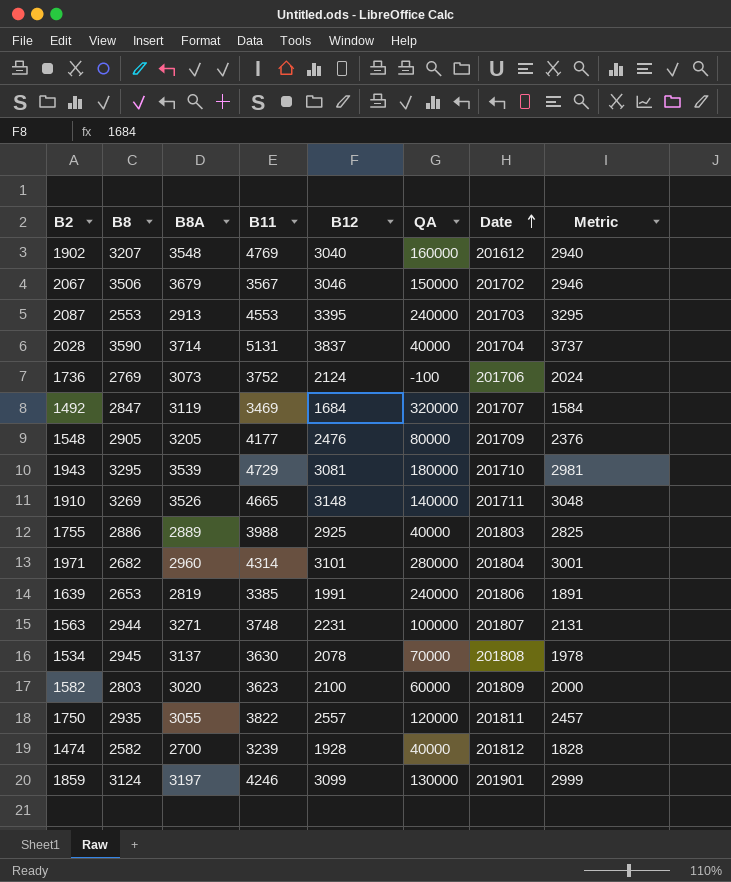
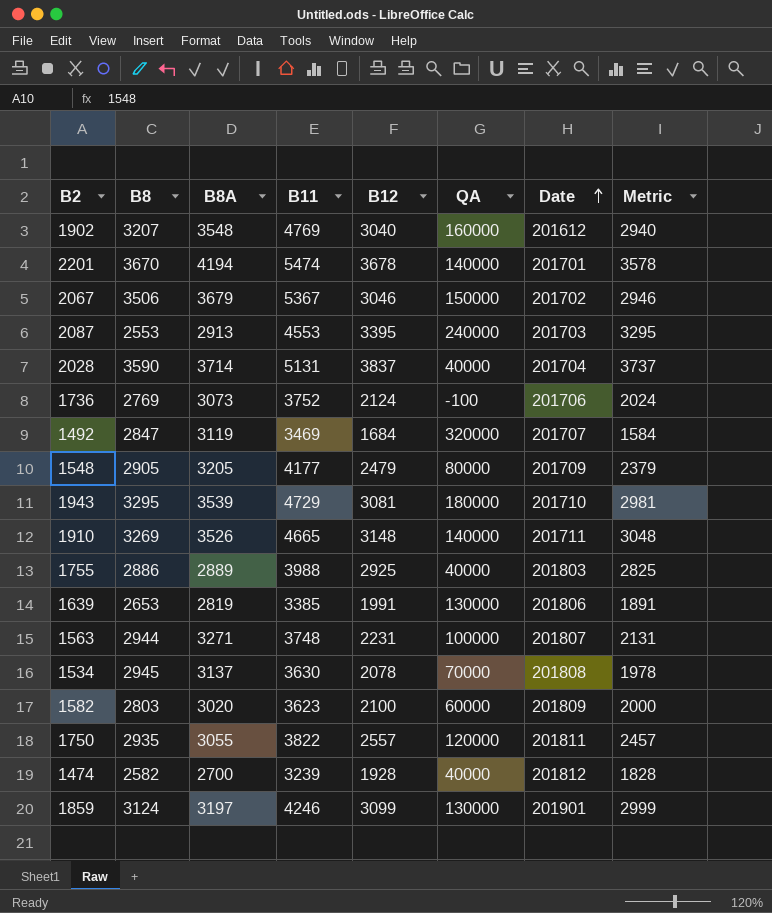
row 1971: 2682 | 2960 | 4314 | 3101 | 280000 | 201804 | 3001 -> none
row 2201: none -> 3670 | 4194 | 5474 | 3678 | 140000 | 201701 | 3578
2067 | B11: 3567 -> 5367
1548 | B12: 2476 -> 2479
1548 | Metric: 2376 -> 2379
1639 | QA: 240000 -> 130000

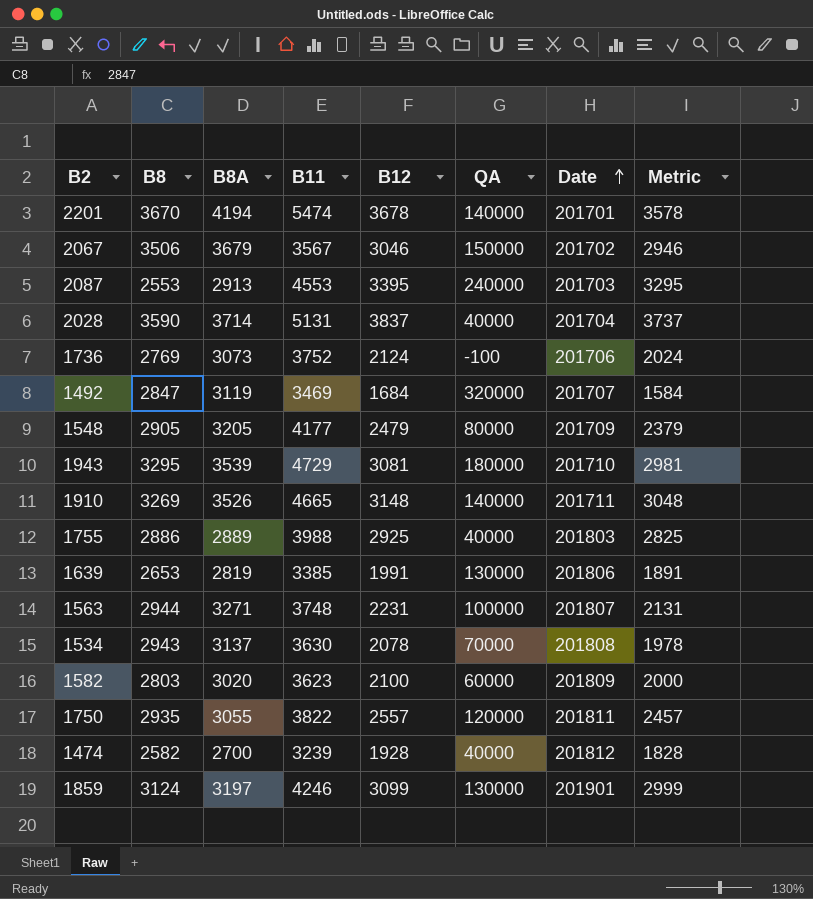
row 1902: 3207 | 3548 | 4769 | 3040 | 160000 | 201612 | 2940 -> none
2067 | B11: 5367 -> 3567
1534 | B8: 2945 -> 2943

